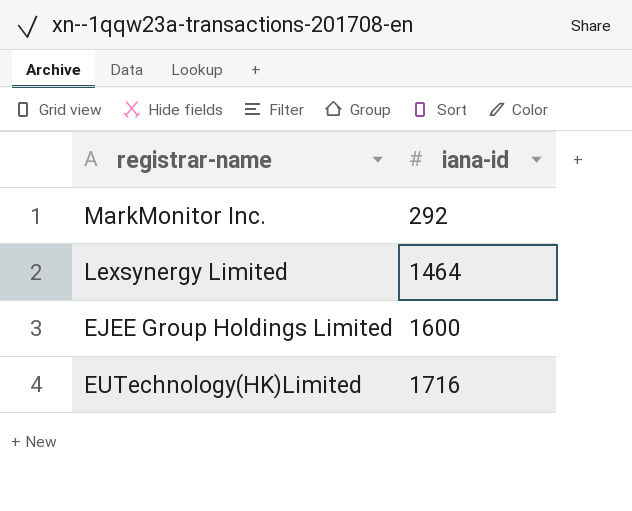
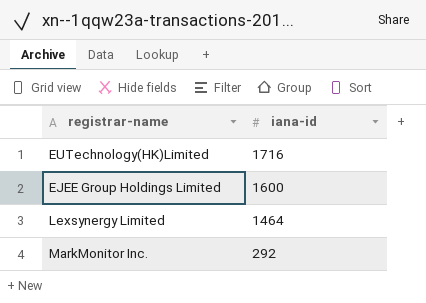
row order: iana-id ascending -> iana-id descending

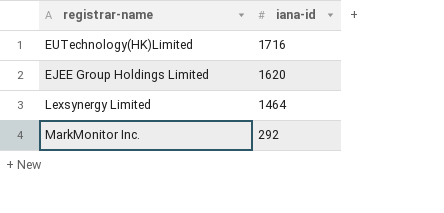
EJEE Group Holdings Limited | iana-id: 1600 -> 1620

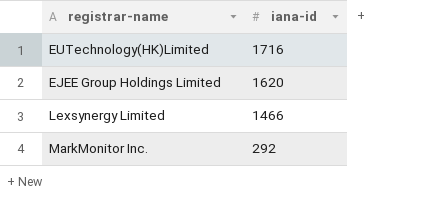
Lexsynergy Limited | iana-id: 1464 -> 1466

